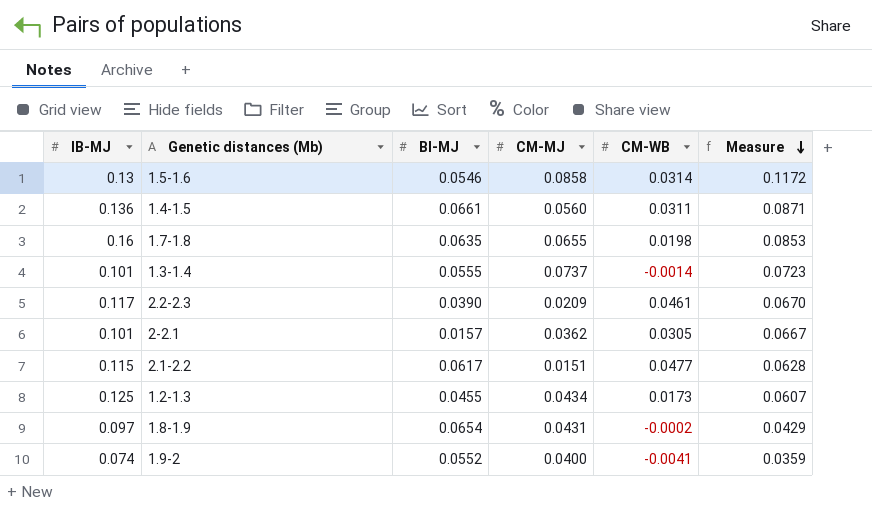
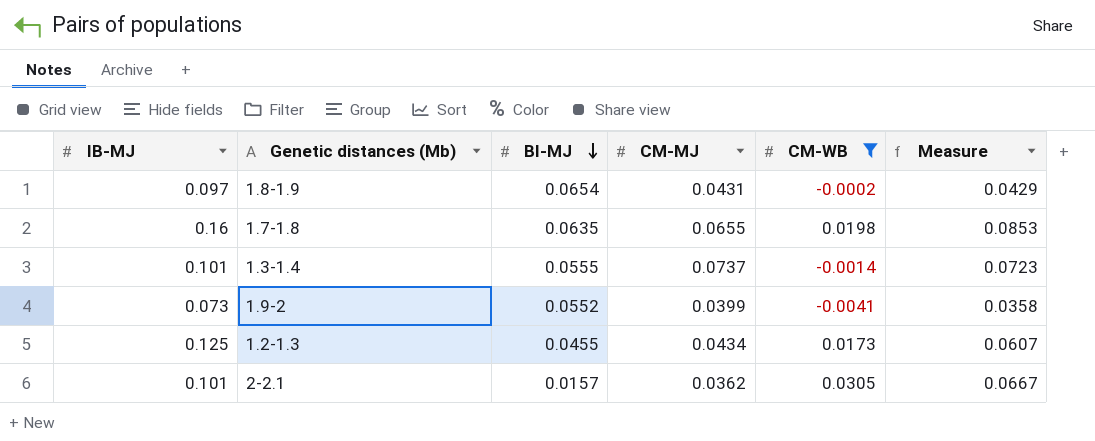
filter: none -> CM-WB <= 0.0305
row order: Measure descending -> BI-MJ descending
1.9-2 | IB-MJ: 0.074 -> 0.073
1.9-2 | CM-MJ: 0.0400 -> 0.0399
1.9-2 | Measure: 0.0359 -> 0.0358

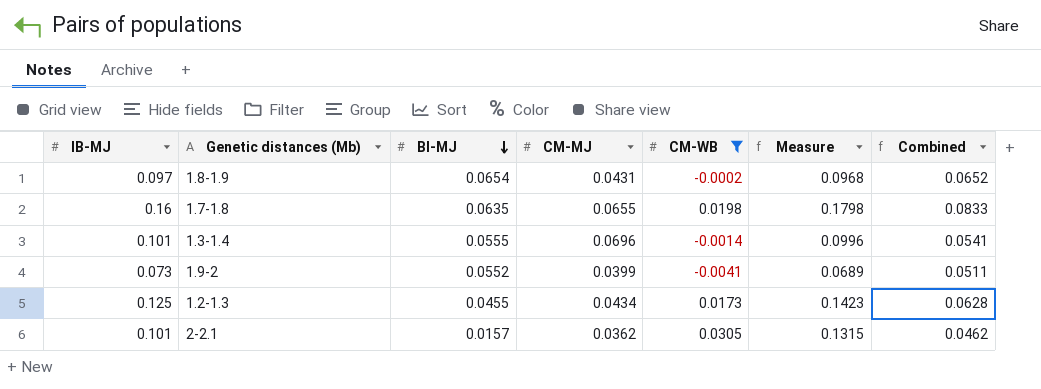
column Measure | formula: [CM-MJ] + [CM-WB] -> [IB-MJ] + [CM-WB]
column Combined | formula: none -> [BI-MJ] + [CM-WB]
1.3-1.4 | CM-MJ: 0.0737 -> 0.0696

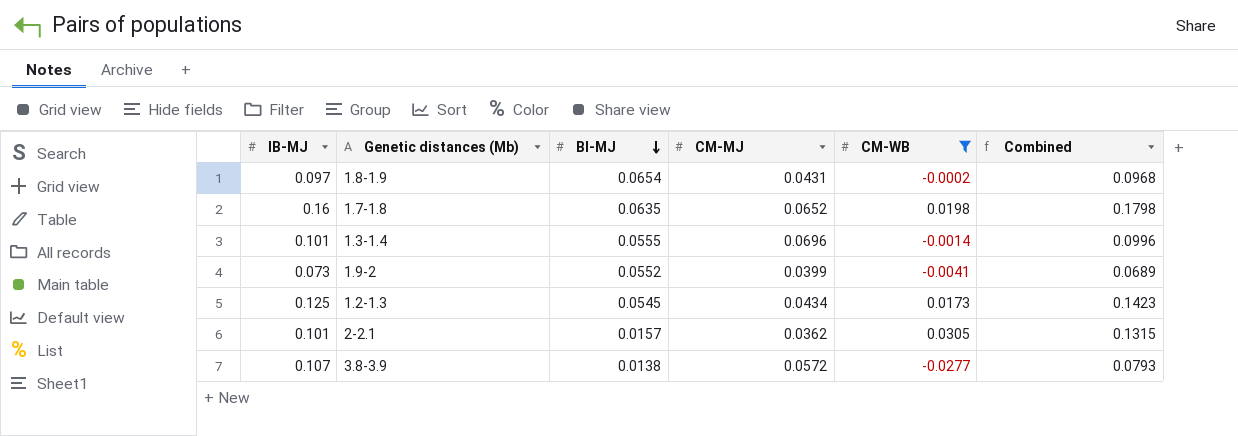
column Measure | formula: [IB-MJ] + [CM-WB] -> none
column Combined | formula: [BI-MJ] + [CM-WB] -> [IB-MJ] + [CM-WB]
1.7-1.8 | CM-MJ: 0.0655 -> 0.0652
1.2-1.3 | BI-MJ: 0.0455 -> 0.0545
row 3.8-3.9: none -> 0.107 | 0.0138 | 0.0572 | -0.0277 | 0.0793

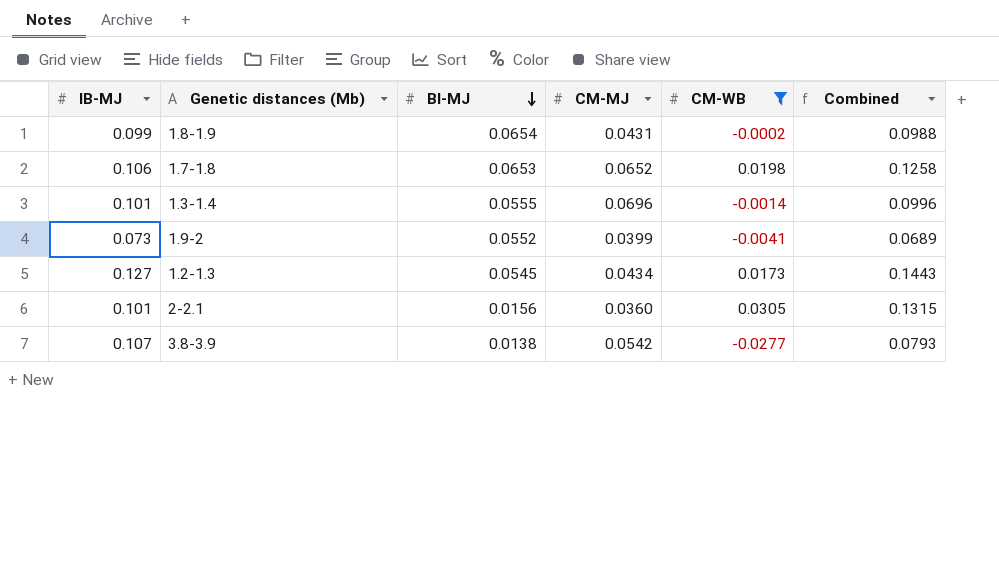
1.8-1.9 | IB-MJ: 0.097 -> 0.099
1.8-1.9 | Combined: 0.0968 -> 0.0988
1.7-1.8 | IB-MJ: 0.16 -> 0.106
1.7-1.8 | BI-MJ: 0.0635 -> 0.0653
1.7-1.8 | Combined: 0.1798 -> 0.1258
1.2-1.3 | IB-MJ: 0.125 -> 0.127
1.2-1.3 | Combined: 0.1423 -> 0.1443
2-2.1 | BI-MJ: 0.0157 -> 0.0156
2-2.1 | CM-MJ: 0.0362 -> 0.0360
3.8-3.9 | CM-MJ: 0.0572 -> 0.0542

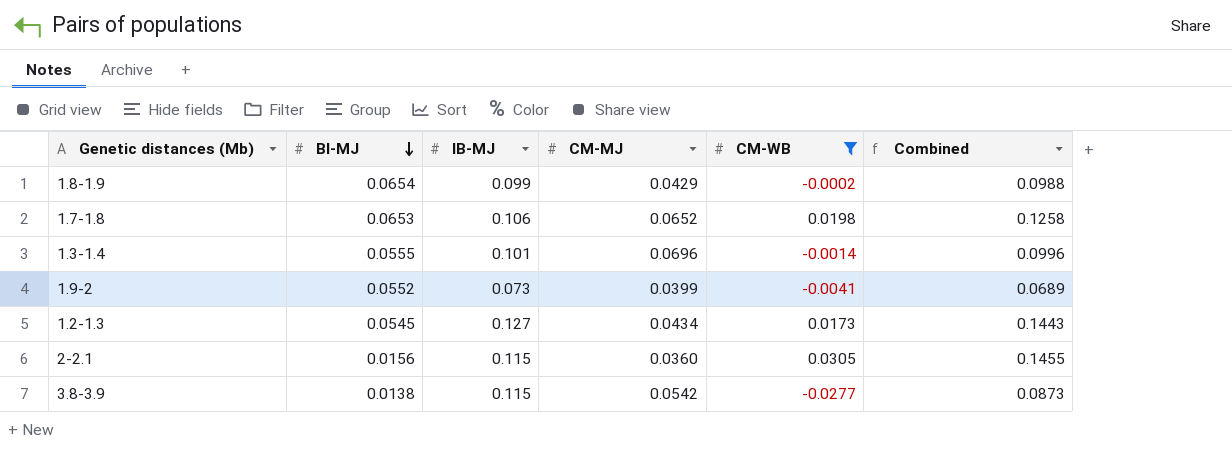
column IB-MJ | position: 1 -> 3
1.8-1.9 | CM-MJ: 0.0431 -> 0.0429
2-2.1 | IB-MJ: 0.101 -> 0.115
2-2.1 | Combined: 0.1315 -> 0.1455
3.8-3.9 | IB-MJ: 0.107 -> 0.115
3.8-3.9 | Combined: 0.0793 -> 0.0873

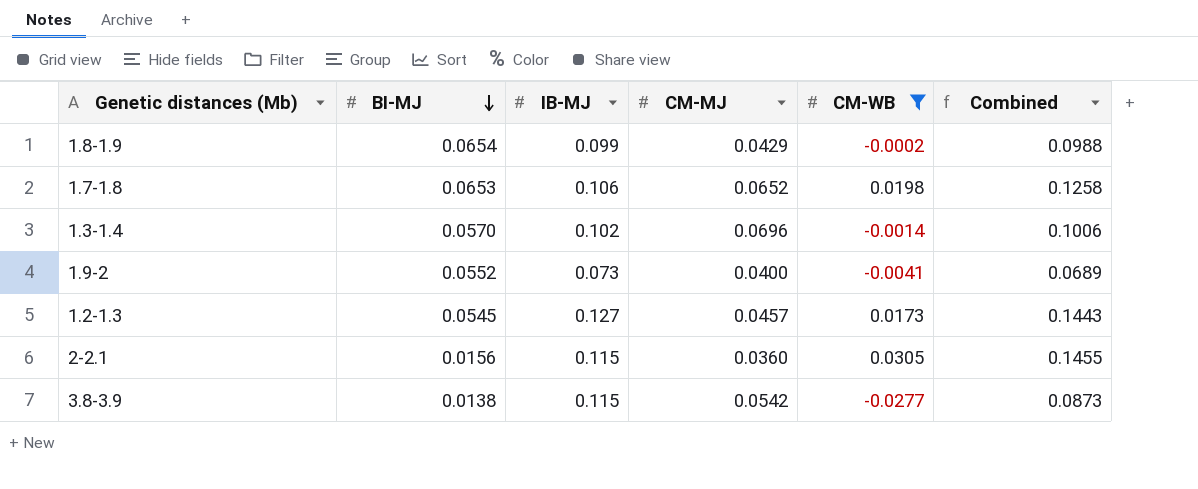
1.3-1.4 | BI-MJ: 0.0555 -> 0.0570
1.3-1.4 | IB-MJ: 0.101 -> 0.102
1.3-1.4 | Combined: 0.0996 -> 0.1006
1.9-2 | CM-MJ: 0.0399 -> 0.0400
1.2-1.3 | CM-MJ: 0.0434 -> 0.0457

